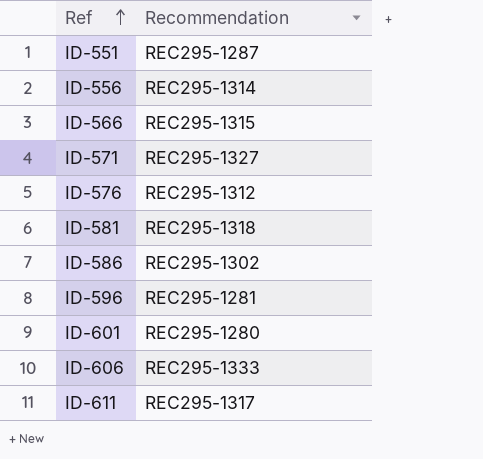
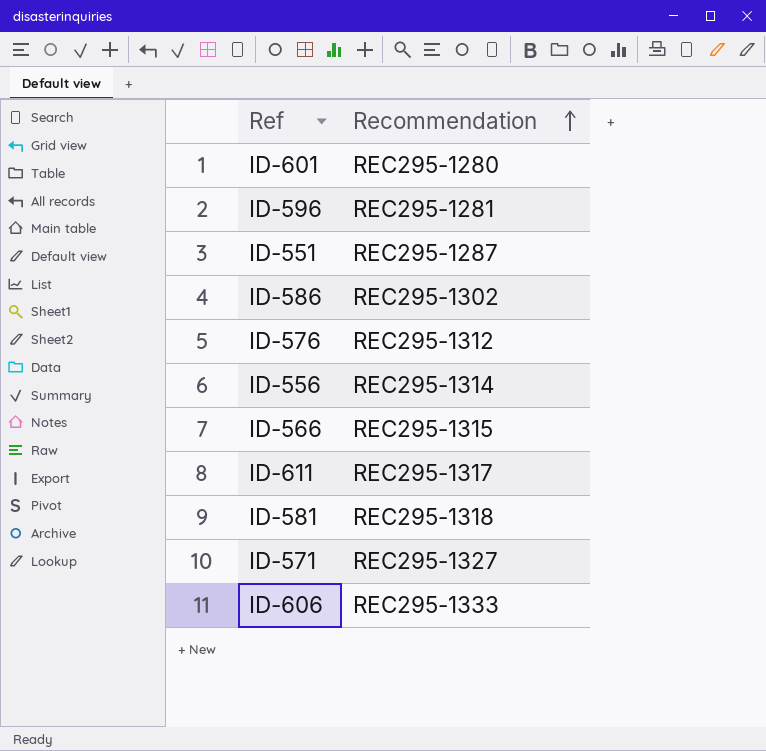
row order: Ref ascending -> Recommendation ascending

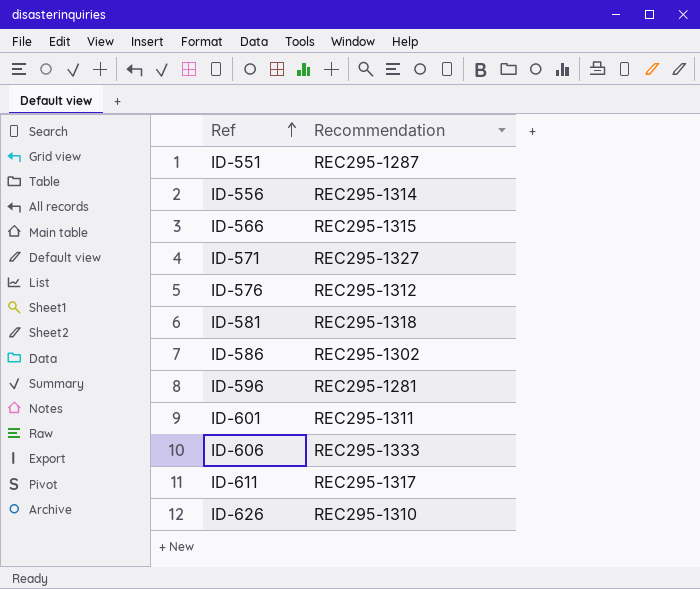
row order: Recommendation ascending -> Ref ascending
ID-601 | Recommendation: REC295-1280 -> REC295-1311
row ID-626: none -> REC295-1310

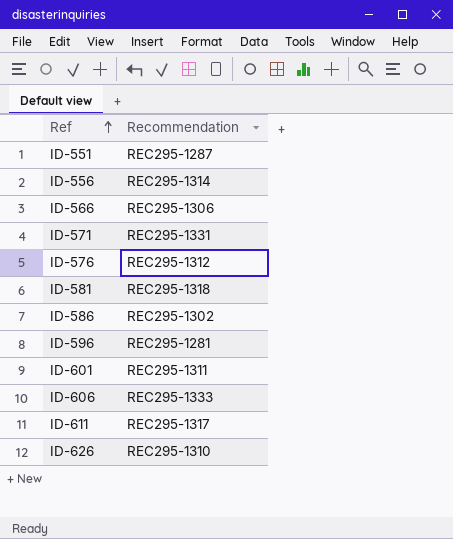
ID-566 | Recommendation: REC295-1315 -> REC295-1306
ID-571 | Recommendation: REC295-1327 -> REC295-1331

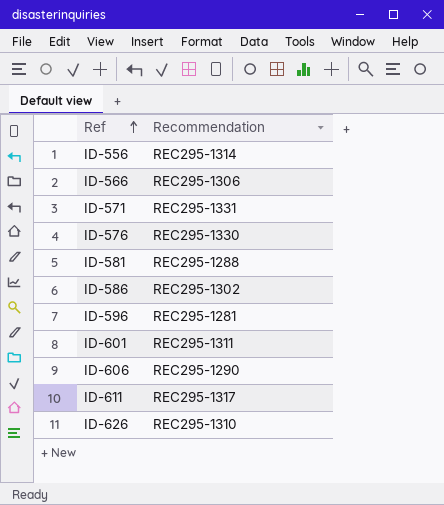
row ID-551: REC295-1287 -> none
ID-576 | Recommendation: REC295-1312 -> REC295-1330
ID-581 | Recommendation: REC295-1318 -> REC295-1288
ID-606 | Recommendation: REC295-1333 -> REC295-1290

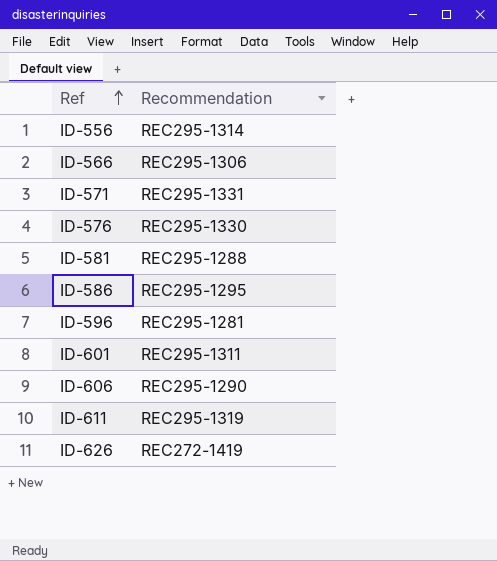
ID-586 | Recommendation: REC295-1302 -> REC295-1295
ID-611 | Recommendation: REC295-1317 -> REC295-1319
ID-626 | Recommendation: REC295-1310 -> REC272-1419

